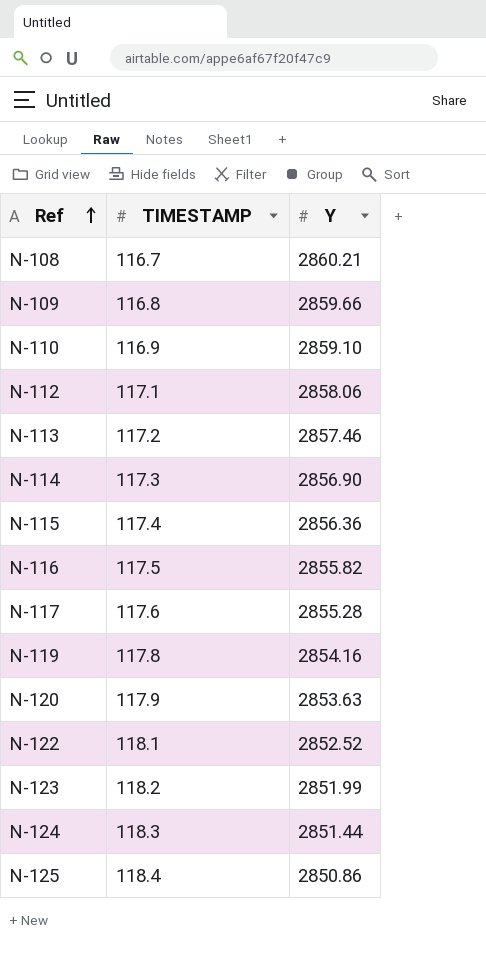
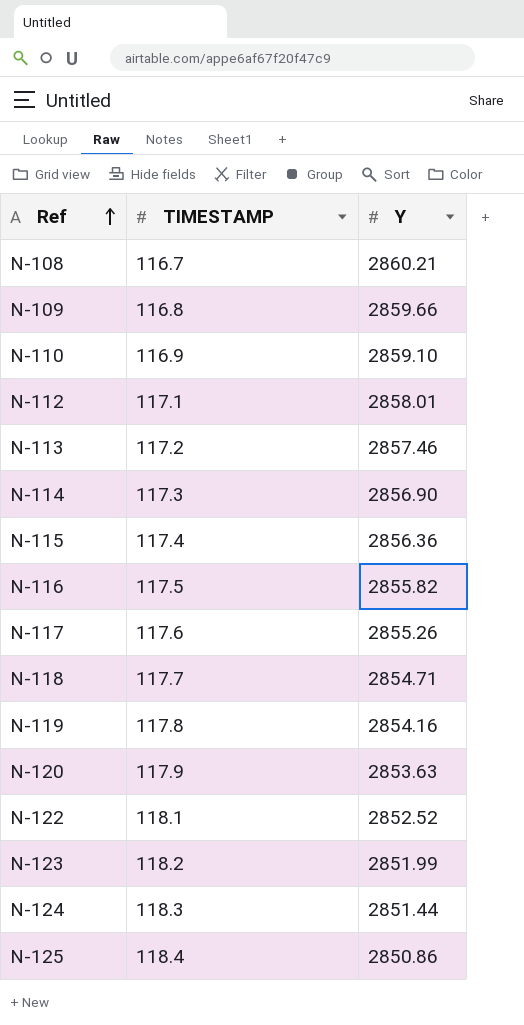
N-112 | Y: 2858.06 -> 2858.01
N-117 | Y: 2855.28 -> 2855.26
row N-118: none -> 117.7 | 2854.71

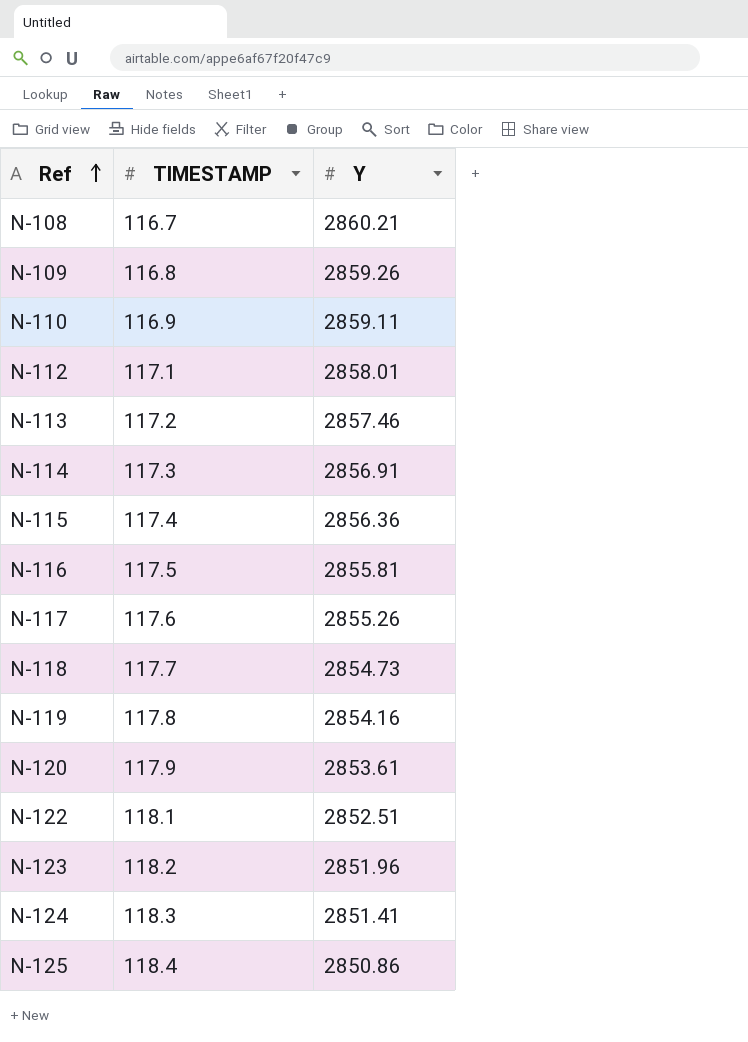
N-109 | Y: 2859.66 -> 2859.26
N-110 | Y: 2859.10 -> 2859.11
N-114 | Y: 2856.90 -> 2856.91
N-116 | Y: 2855.82 -> 2855.81
N-118 | Y: 2854.71 -> 2854.73
N-120 | Y: 2853.63 -> 2853.61
N-122 | Y: 2852.52 -> 2852.51
N-123 | Y: 2851.99 -> 2851.96
N-124 | Y: 2851.44 -> 2851.41

